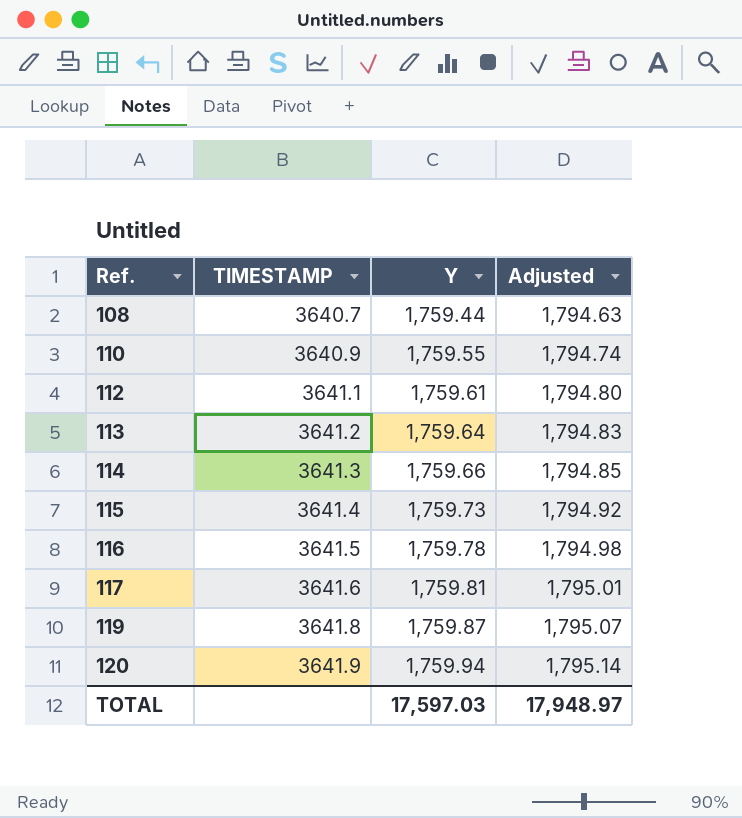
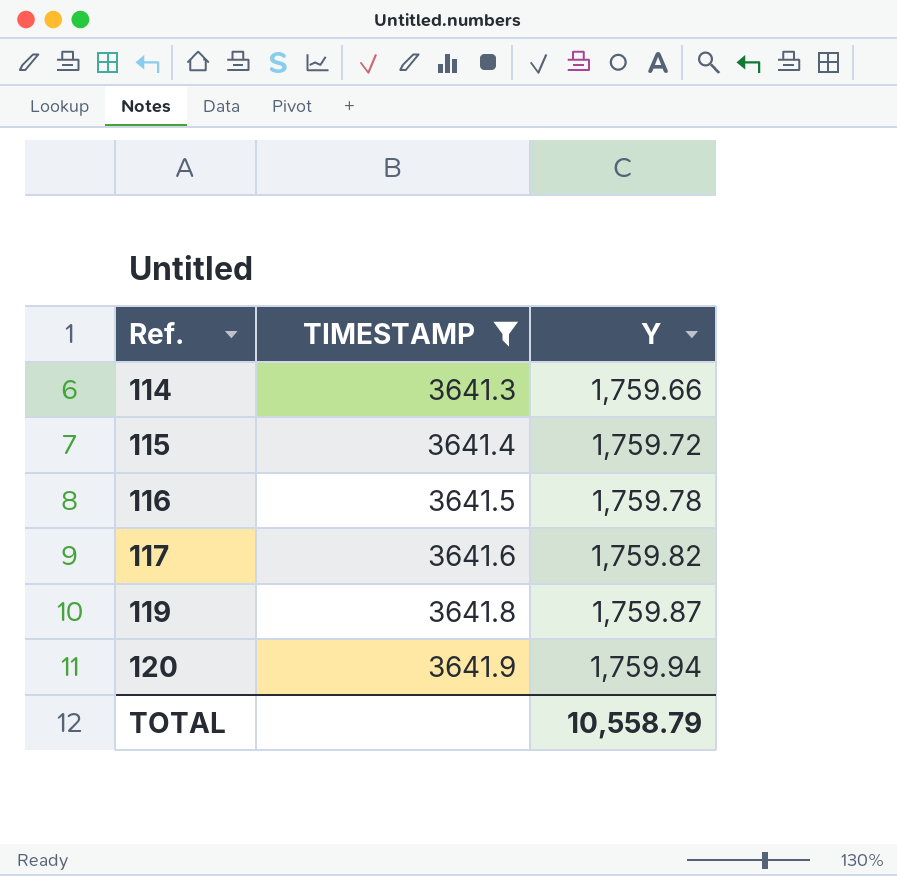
filter: none -> TIMESTAMP >= 3641.3
column Adjusted | formula: [Y] * 1.02 -> none
115 | Y: 1,759.73 -> 1,759.72
117 | Y: 1,759.81 -> 1,759.82
TOTAL | Y: 17,597.03 -> 10,558.79

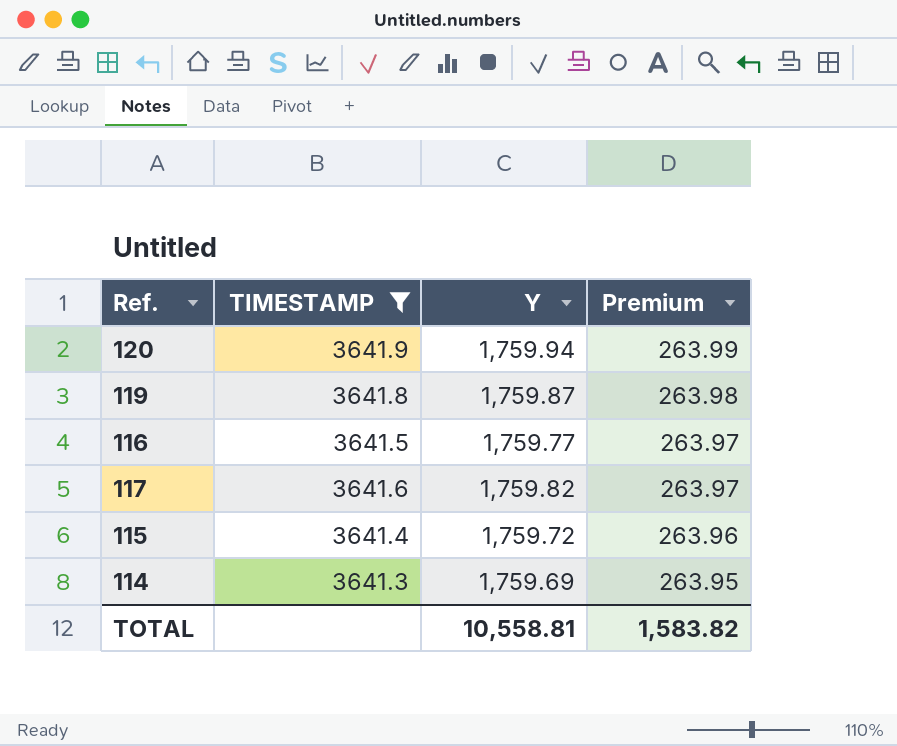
row order: Ref. ascending -> Premium descending
column Premium | formula: none -> [Y] * 0.15
116 | Y: 1,759.78 -> 1,759.77
114 | Y: 1,759.66 -> 1,759.69
TOTAL | Y: 10,558.79 -> 10,558.81

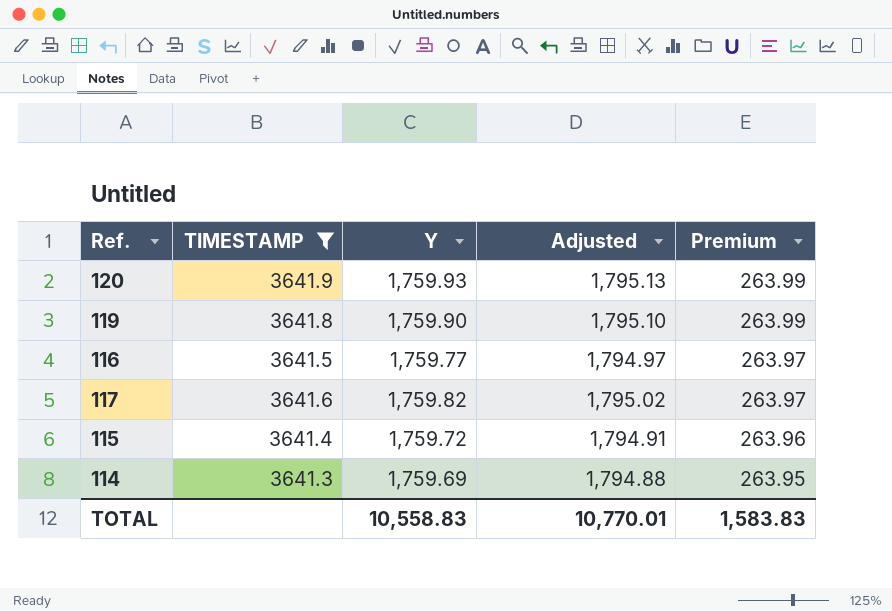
column Adjusted | formula: none -> [Y] * 1.02
120 | Y: 1,759.94 -> 1,759.93
119 | Y: 1,759.87 -> 1,759.90
119 | Premium: 263.98 -> 263.99
TOTAL | Y: 10,558.81 -> 10,558.83
TOTAL | Premium: 1,583.82 -> 1,583.83

